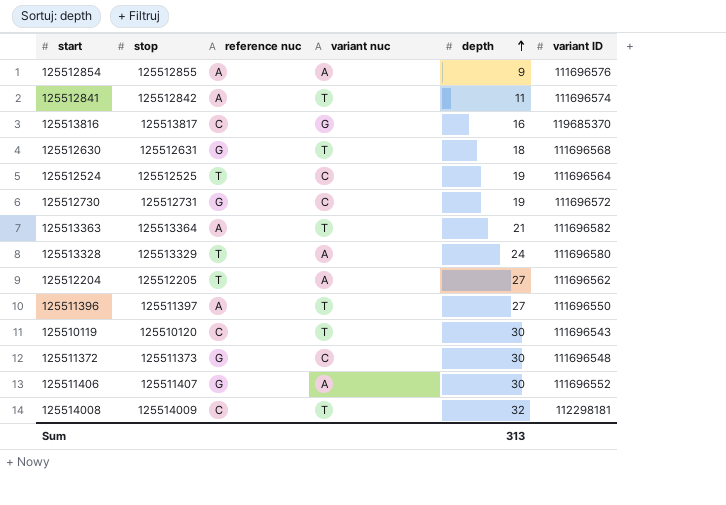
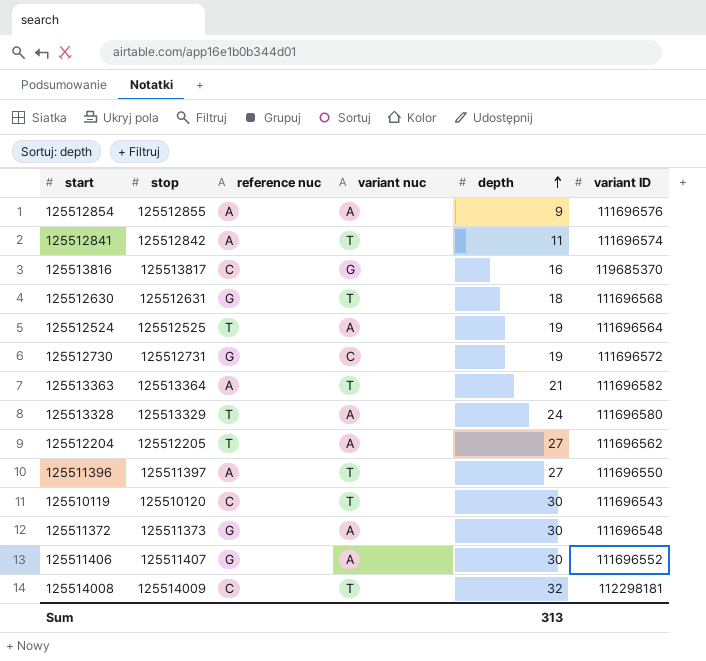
125512524 | variant nuc: C -> A
125511372 | variant nuc: C -> A

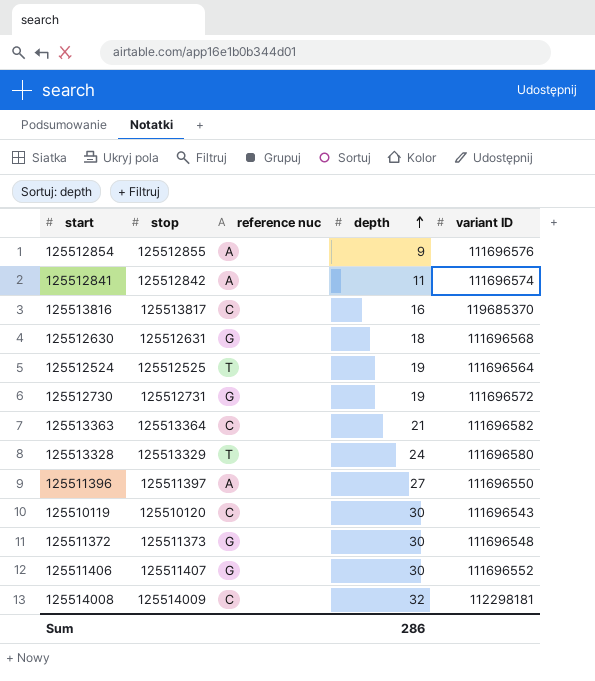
column variant nuc | position: 4 -> none
row 125512204: 125512205 | T | A | 27 | 111696562 -> none
125513363 | reference nuc: A -> C
Sum | depth: 313 -> 286

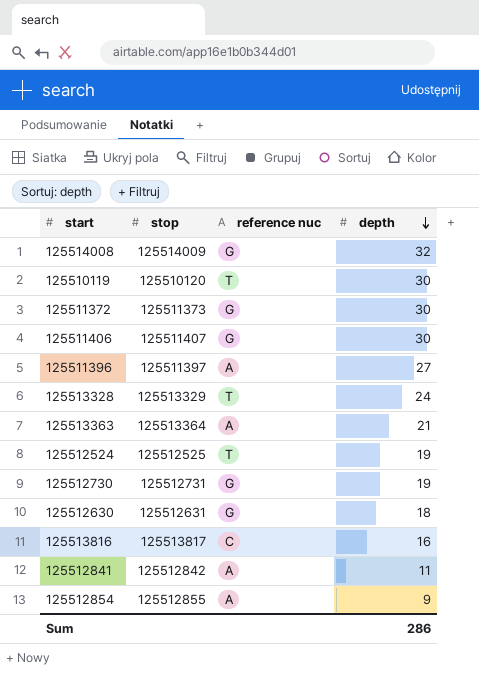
row order: depth ascending -> depth descending
column variant ID | position: 5 -> none
125514008 | reference nuc: C -> G
125510119 | reference nuc: C -> T
125513363 | reference nuc: C -> A

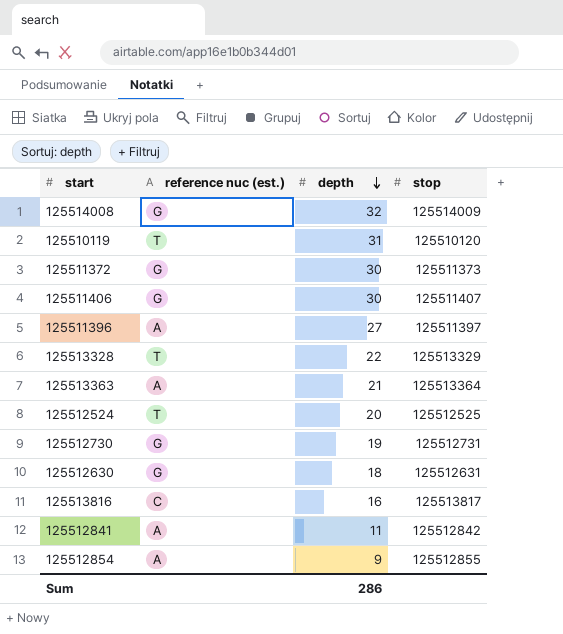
column name: reference nuc -> reference nuc (est.)
column stop | position: 2 -> 4
125510119 | depth: 30 -> 31
125513328 | depth: 24 -> 22
125512524 | depth: 19 -> 20

